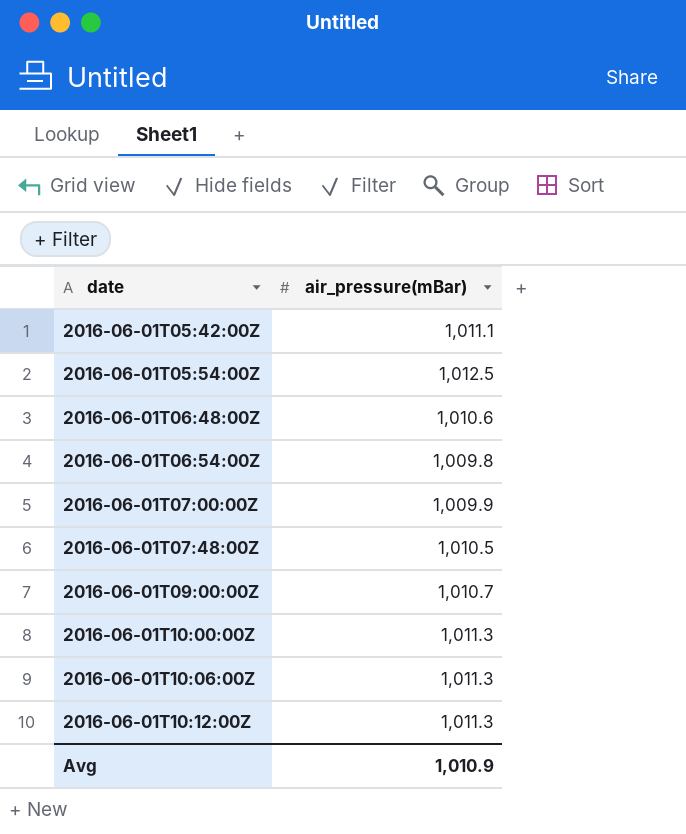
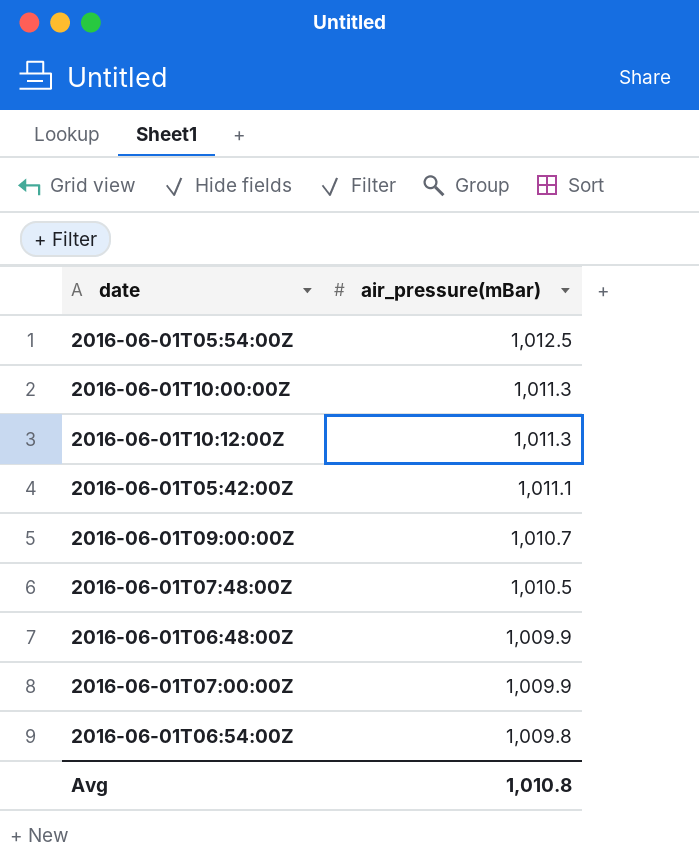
row order: date ascending -> air_pressure(mBar) descending
row 2016-06-01T10:06:00Z: 1,011.3 -> none
2016-06-01T06:48:00Z | air_pressure(mBar): 1,010.6 -> 1,009.9
Avg | air_pressure(mBar): 1,010.9 -> 1,010.8

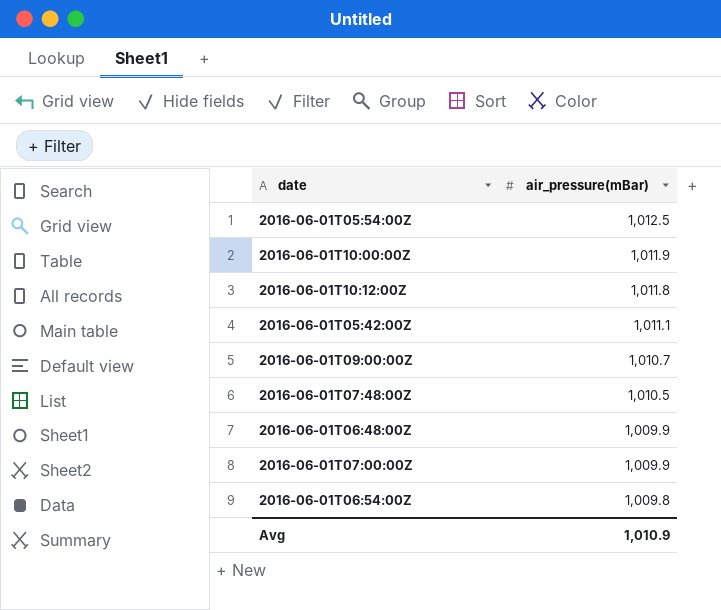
2016-06-01T10:00:00Z | air_pressure(mBar): 1,011.3 -> 1,011.9
2016-06-01T10:12:00Z | air_pressure(mBar): 1,011.3 -> 1,011.8
Avg | air_pressure(mBar): 1,010.8 -> 1,010.9

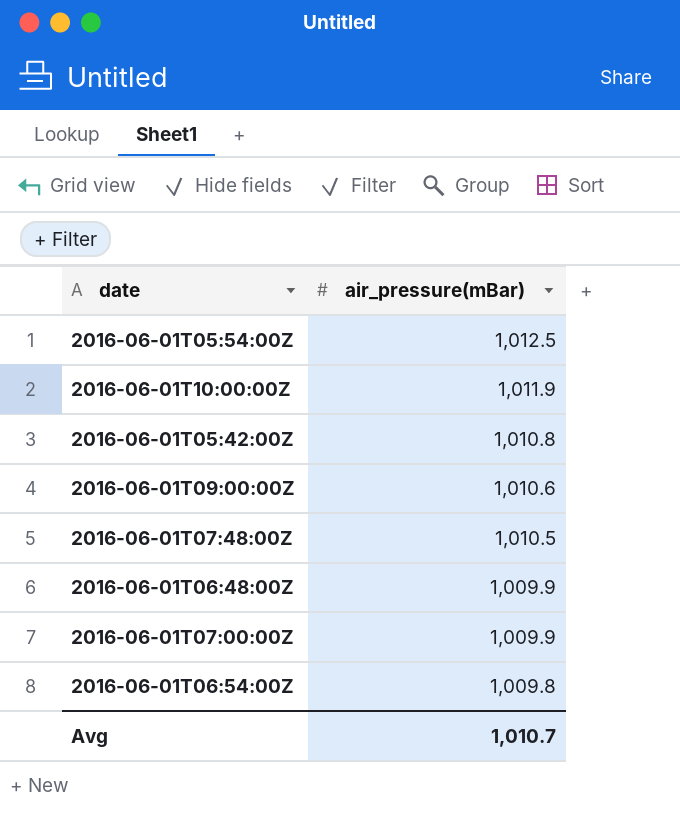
row 2016-06-01T10:12:00Z: 1,011.8 -> none
2016-06-01T05:42:00Z | air_pressure(mBar): 1,011.1 -> 1,010.8
2016-06-01T09:00:00Z | air_pressure(mBar): 1,010.7 -> 1,010.6
Avg | air_pressure(mBar): 1,010.9 -> 1,010.7

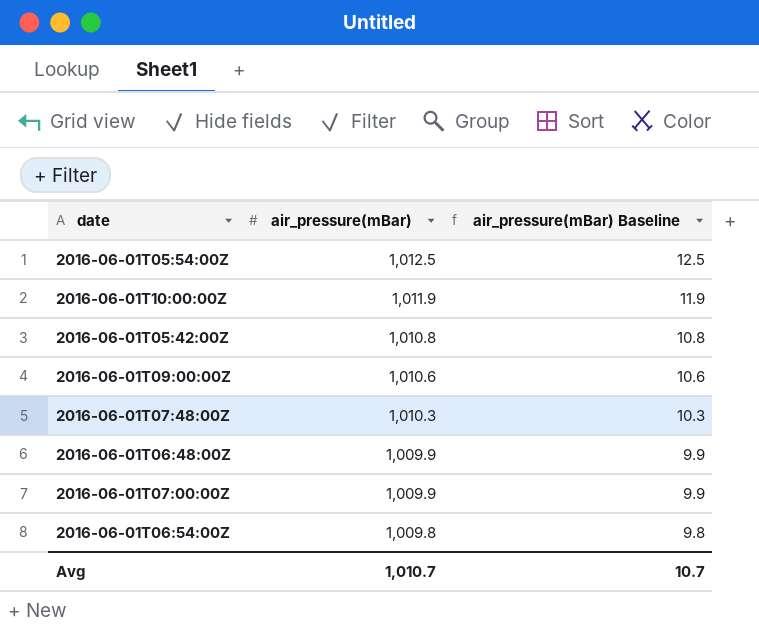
column air_pressure(mBar) Baseline | formula: none -> [air_pressure(mBar)] - 1000
2016-06-01T07:48:00Z | air_pressure(mBar): 1,010.5 -> 1,010.3

